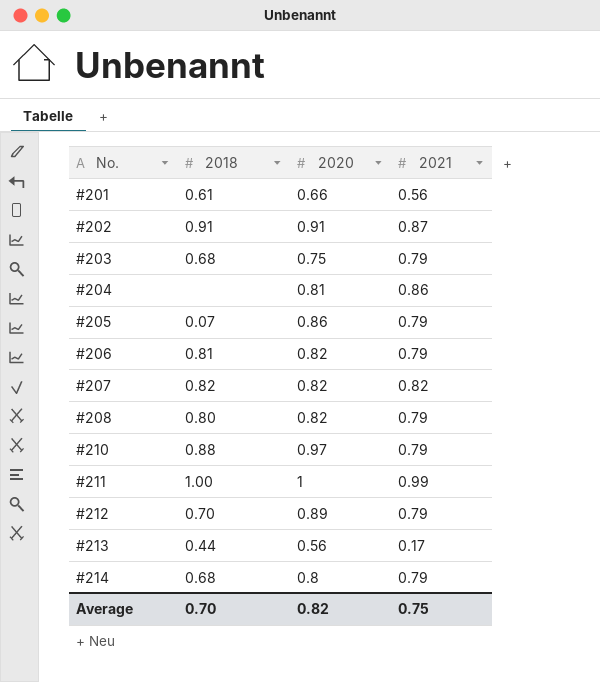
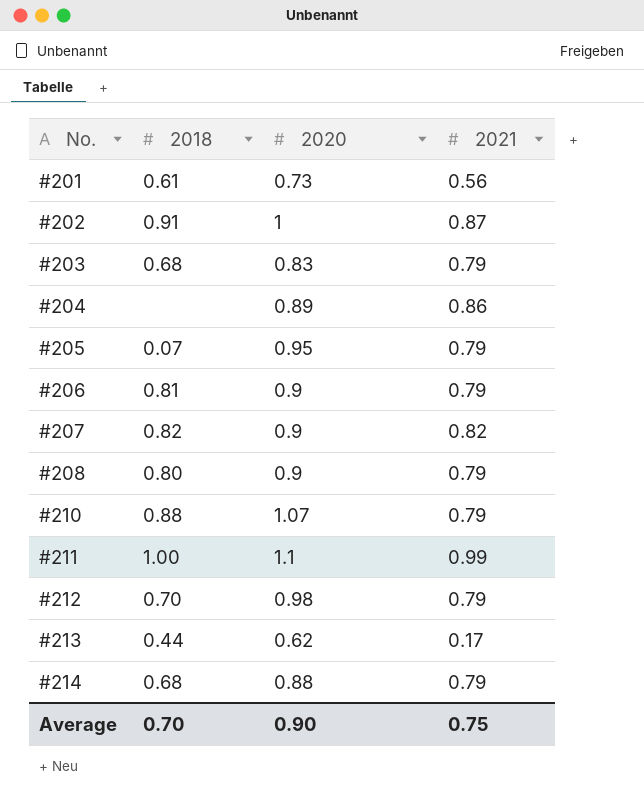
#201 | 2020: 0.66 -> 0.73
#202 | 2020: 0.91 -> 1
#203 | 2020: 0.75 -> 0.83
#204 | 2020: 0.81 -> 0.89
#205 | 2020: 0.86 -> 0.95
#206 | 2020: 0.82 -> 0.9
#207 | 2020: 0.82 -> 0.9
#208 | 2020: 0.82 -> 0.9
#210 | 2020: 0.97 -> 1.07
#211 | 2020: 1 -> 1.1
#212 | 2020: 0.89 -> 0.98
#213 | 2020: 0.56 -> 0.62
#214 | 2020: 0.8 -> 0.88
Average | 2020: 0.82 -> 0.90

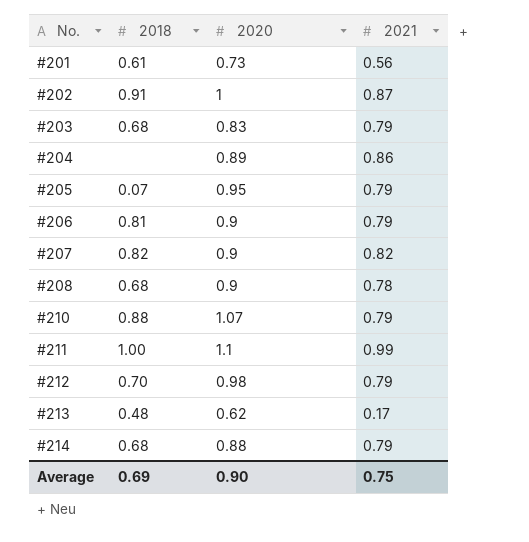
#208 | 2018: 0.80 -> 0.68
#208 | 2021: 0.79 -> 0.78
#213 | 2018: 0.44 -> 0.48
Average | 2018: 0.70 -> 0.69

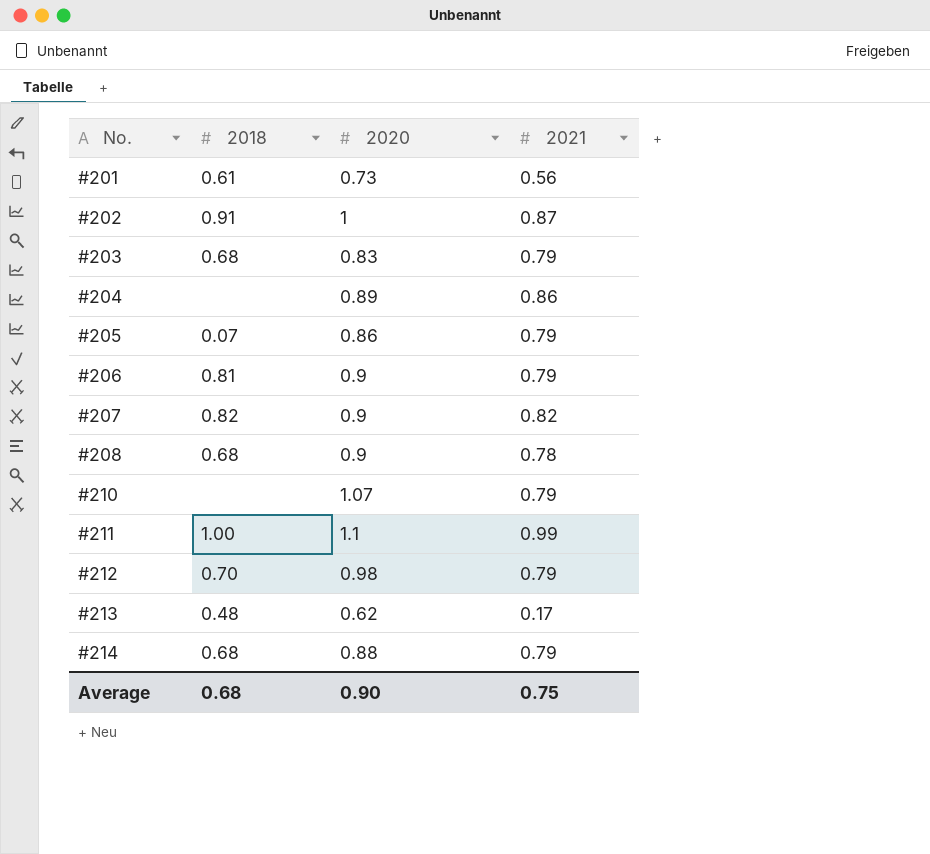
#205 | 2020: 0.95 -> 0.86
#210 | 2018: 0.88 -> none
Average | 2018: 0.69 -> 0.68

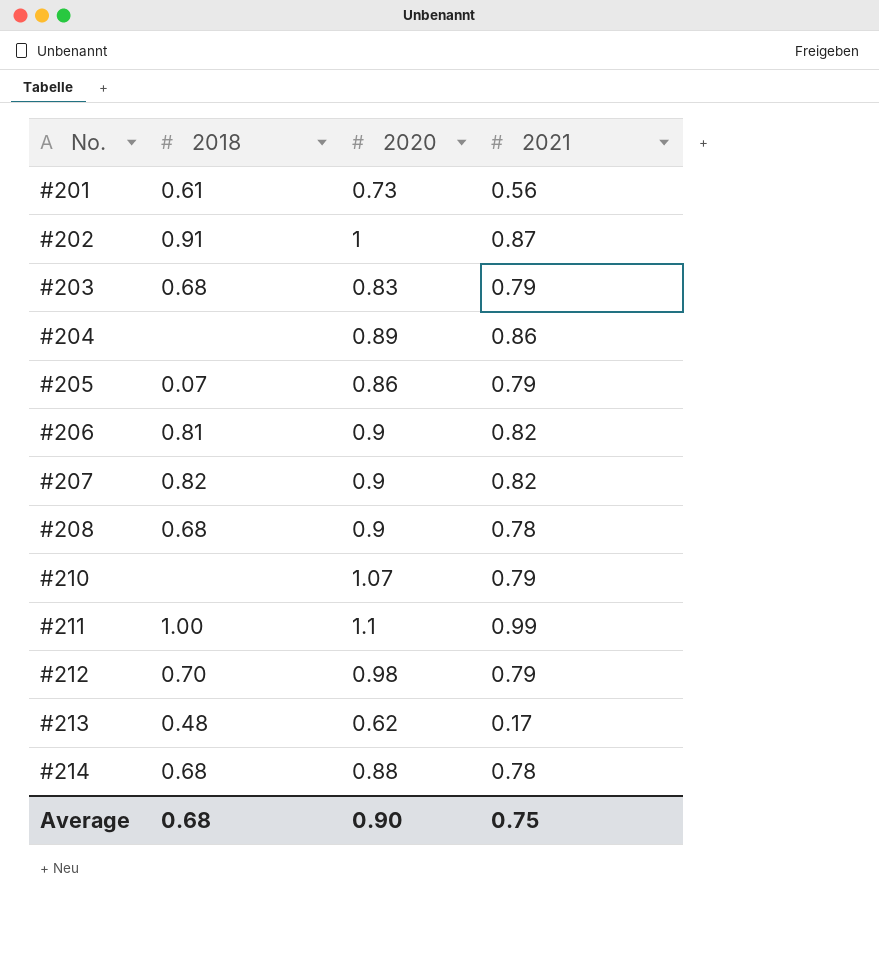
#206 | 2021: 0.79 -> 0.82
#214 | 2021: 0.79 -> 0.78

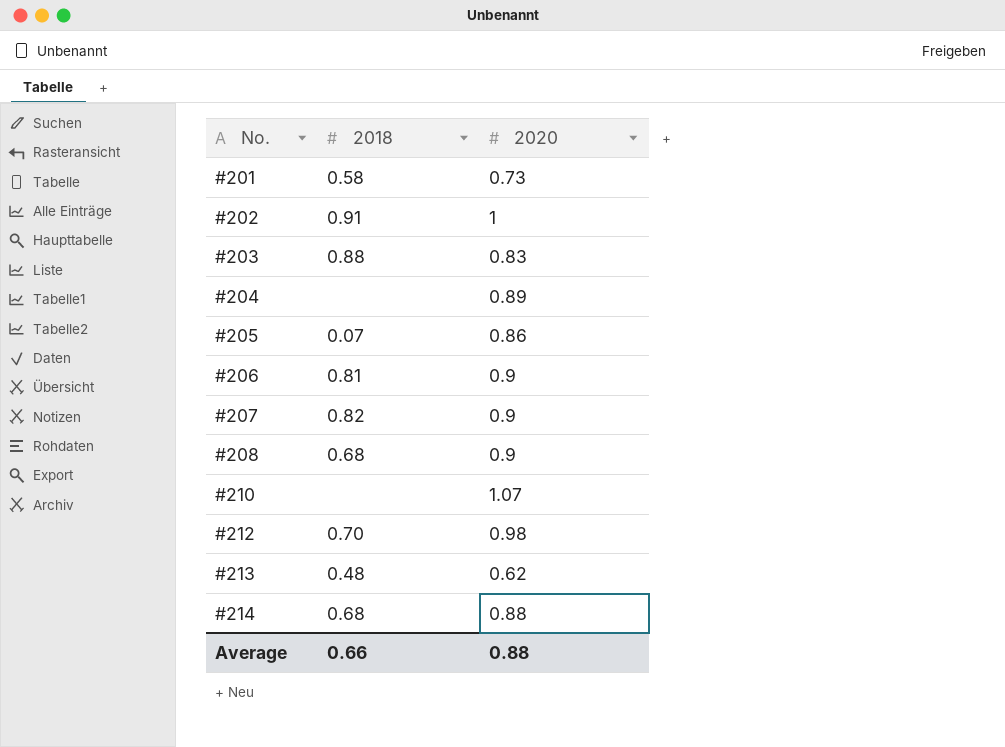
column 2021 | position: 4 -> none
row #211: 1.00 | 1.1 | 0.99 -> none
#201 | 2018: 0.61 -> 0.58
#203 | 2018: 0.68 -> 0.88
Average | 2018: 0.68 -> 0.66
Average | 2020: 0.90 -> 0.88

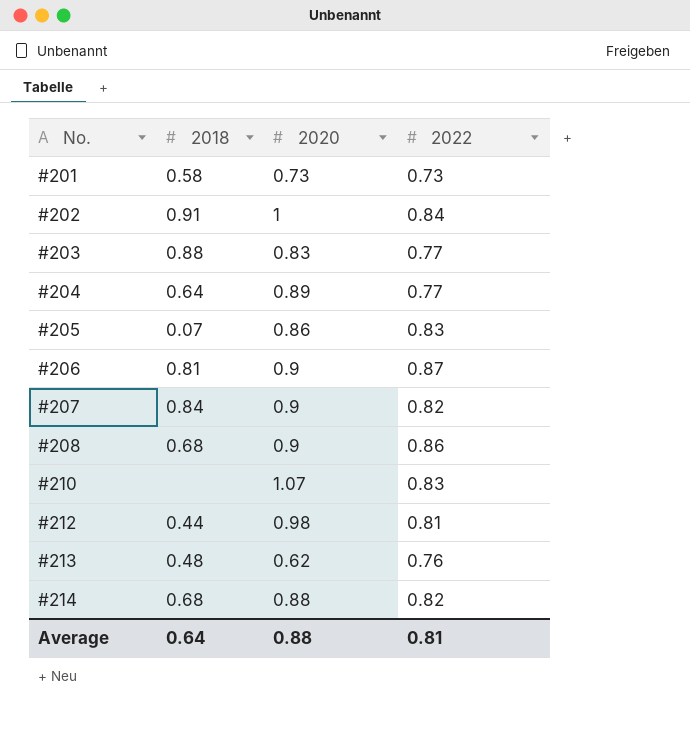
column 2022 | position: none -> 4
#204 | 2018: none -> 0.64
#207 | 2018: 0.82 -> 0.84
#212 | 2018: 0.70 -> 0.44
Average | 2018: 0.66 -> 0.64

